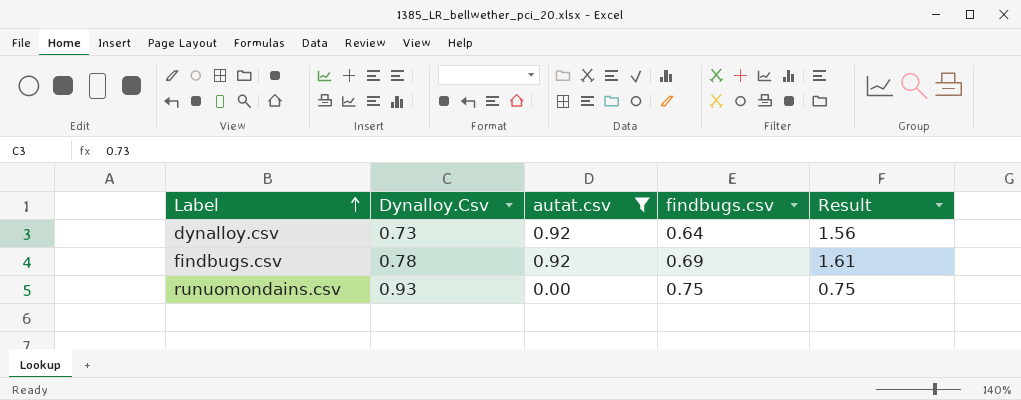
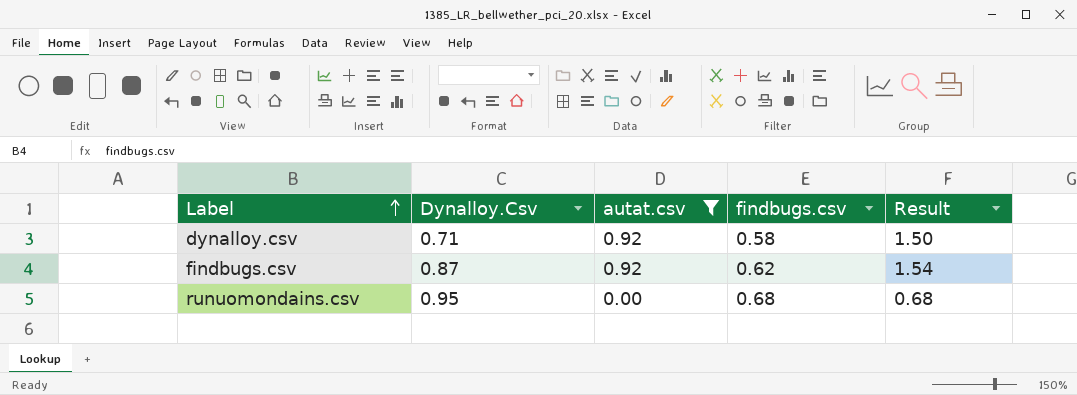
dynalloy.csv | Dynalloy.Csv: 0.73 -> 0.71
dynalloy.csv | findbugs.csv: 0.64 -> 0.58
dynalloy.csv | Result: 1.56 -> 1.50
findbugs.csv | Dynalloy.Csv: 0.78 -> 0.87
findbugs.csv | findbugs.csv: 0.69 -> 0.62
findbugs.csv | Result: 1.61 -> 1.54
runuomondains.csv | Dynalloy.Csv: 0.93 -> 0.95
runuomondains.csv | findbugs.csv: 0.75 -> 0.68
runuomondains.csv | Result: 0.75 -> 0.68

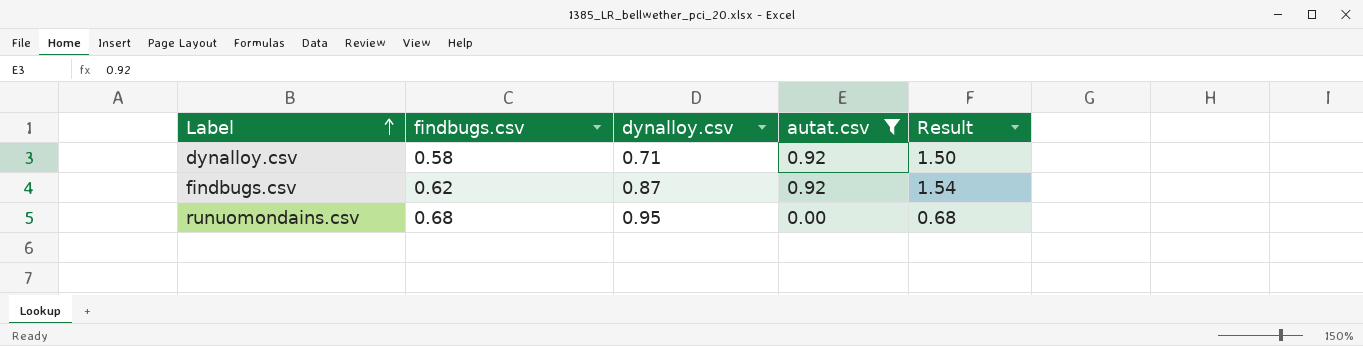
column findbugs.csv | position: 4 -> 2
column name: Dynalloy.Csv -> dynalloy.csv

